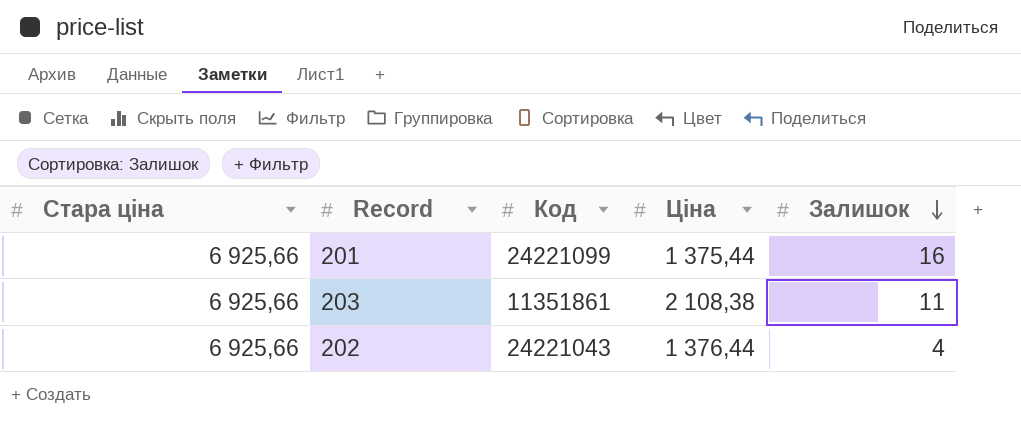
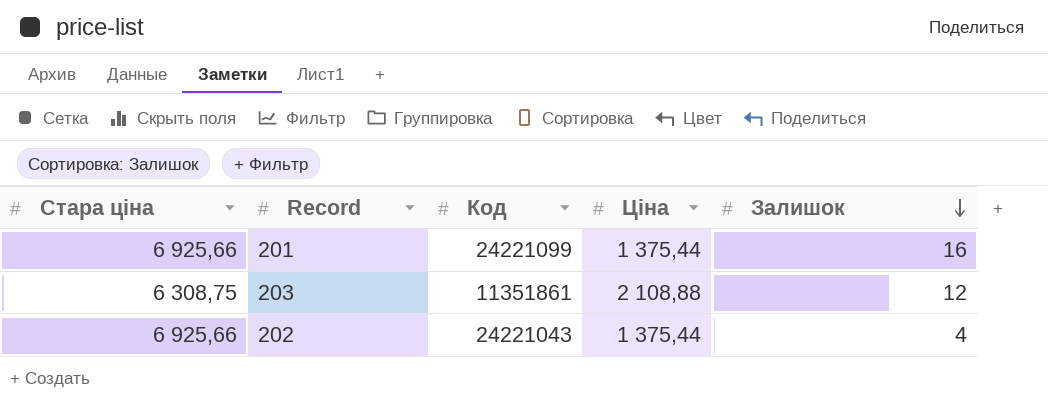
203 | Стара ціна: 6 925,66 -> 6 308,75
203 | Ціна: 2 108,38 -> 2 108,88
203 | Залишок: 11 -> 12
202 | Ціна: 1 376,44 -> 1 375,44

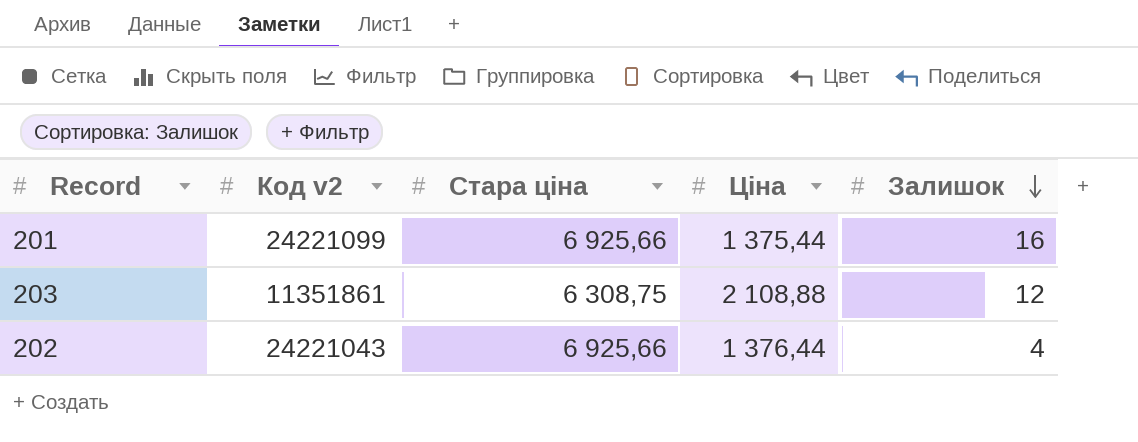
column name: Код -> Код v2
column Стара ціна | position: 1 -> 3
202 | Ціна: 1 375,44 -> 1 376,44

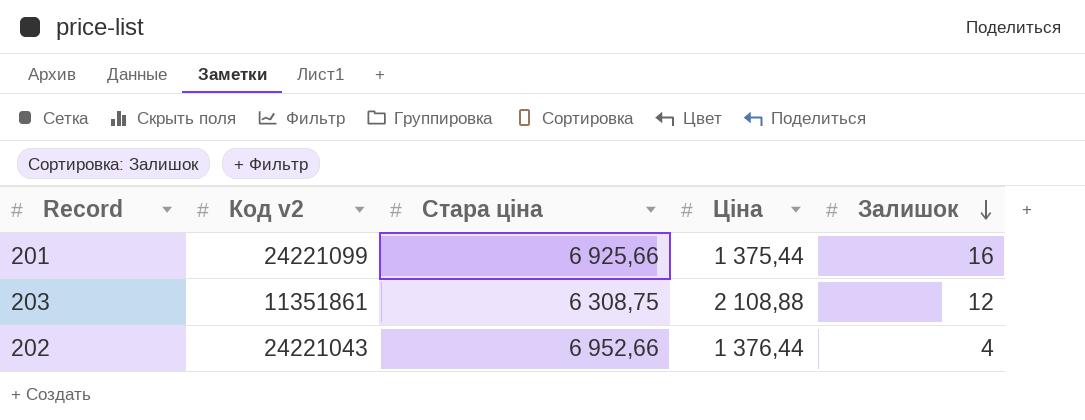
202 | Стара ціна: 6 925,66 -> 6 952,66

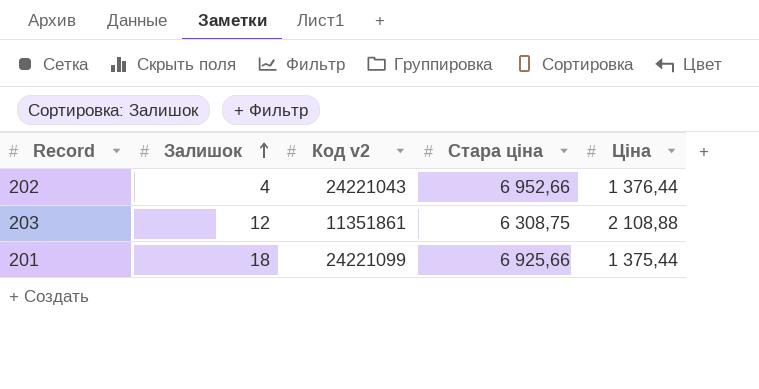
row order: Залишок descending -> Залишок ascending
column Залишок | position: 5 -> 2
201 | Залишок: 16 -> 18

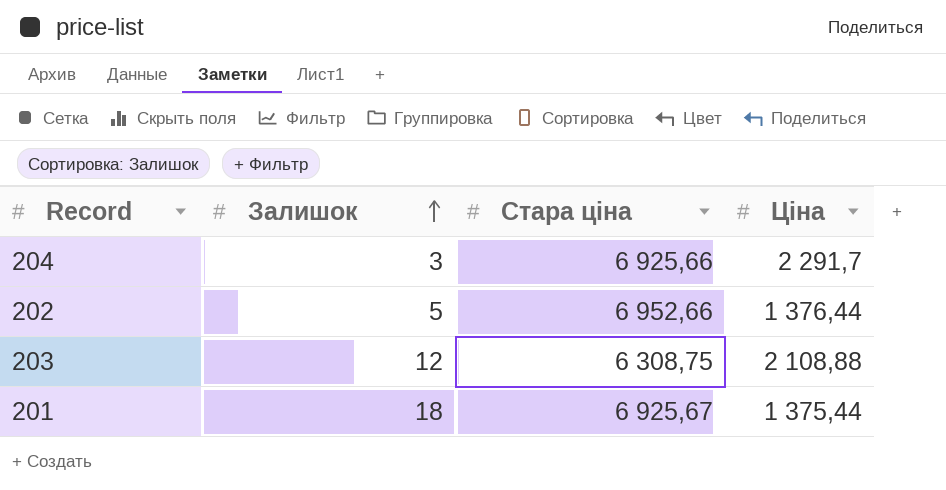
column Код v2 | position: 3 -> none
row 204: none -> 3 | 6 925,66 | 2 291,7
202 | Залишок: 4 -> 5
201 | Стара ціна: 6 925,66 -> 6 925,67

